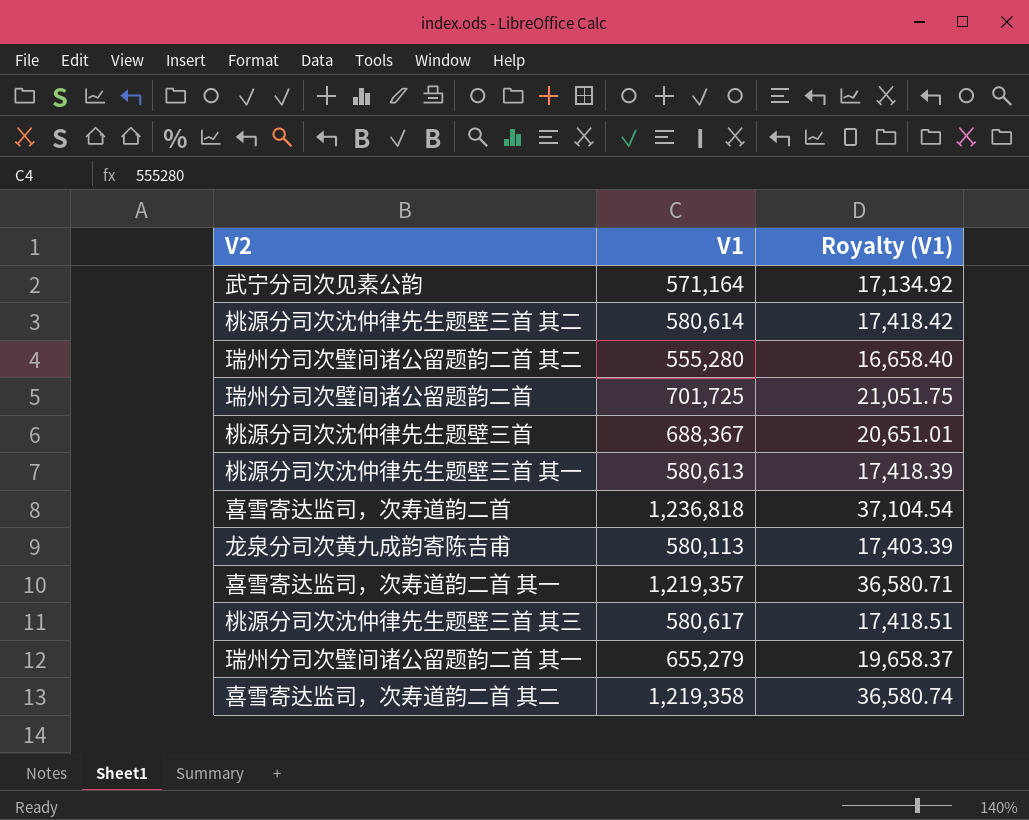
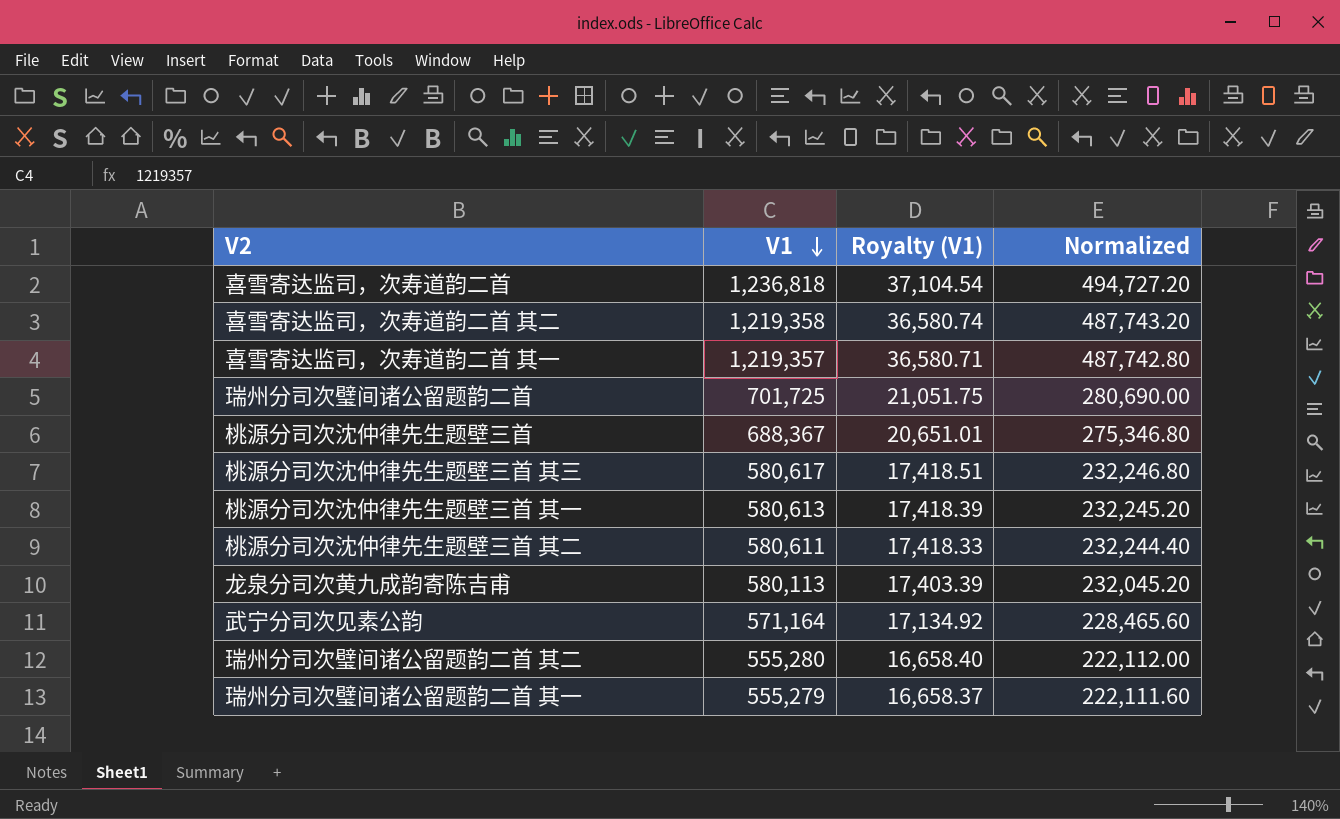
row order: none -> V1 descending
column Normalized | formula: none -> [V1] * 0.4
桃源分司次沈仲律先生题壁三首 其二 | V1: 580,614 -> 580,611
桃源分司次沈仲律先生题壁三首 其二 | Royalty (V1): 17,418.42 -> 17,418.33
瑞州分司次璧间诸公留题韵二首 其一 | V1: 655,279 -> 555,279
瑞州分司次璧间诸公留题韵二首 其一 | Royalty (V1): 19,658.37 -> 16,658.37

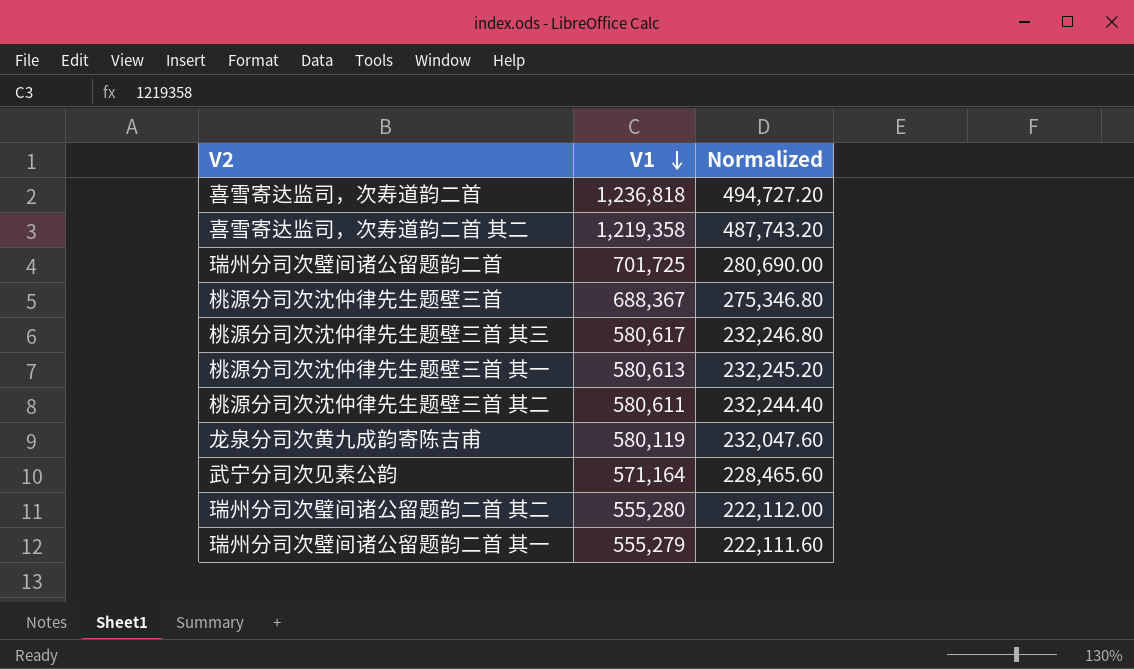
column Royalty (V1) | formula: [V1] * 0.03 -> none
row 喜雪寄达监司，次寿道韵二首 其一: 1,219,357 | 36,580.71 | 487,742.80 -> none
龙泉分司次黄九成韵寄陈吉甫 | V1: 580,113 -> 580,119
龙泉分司次黄九成韵寄陈吉甫 | Normalized: 232,045.20 -> 232,047.60

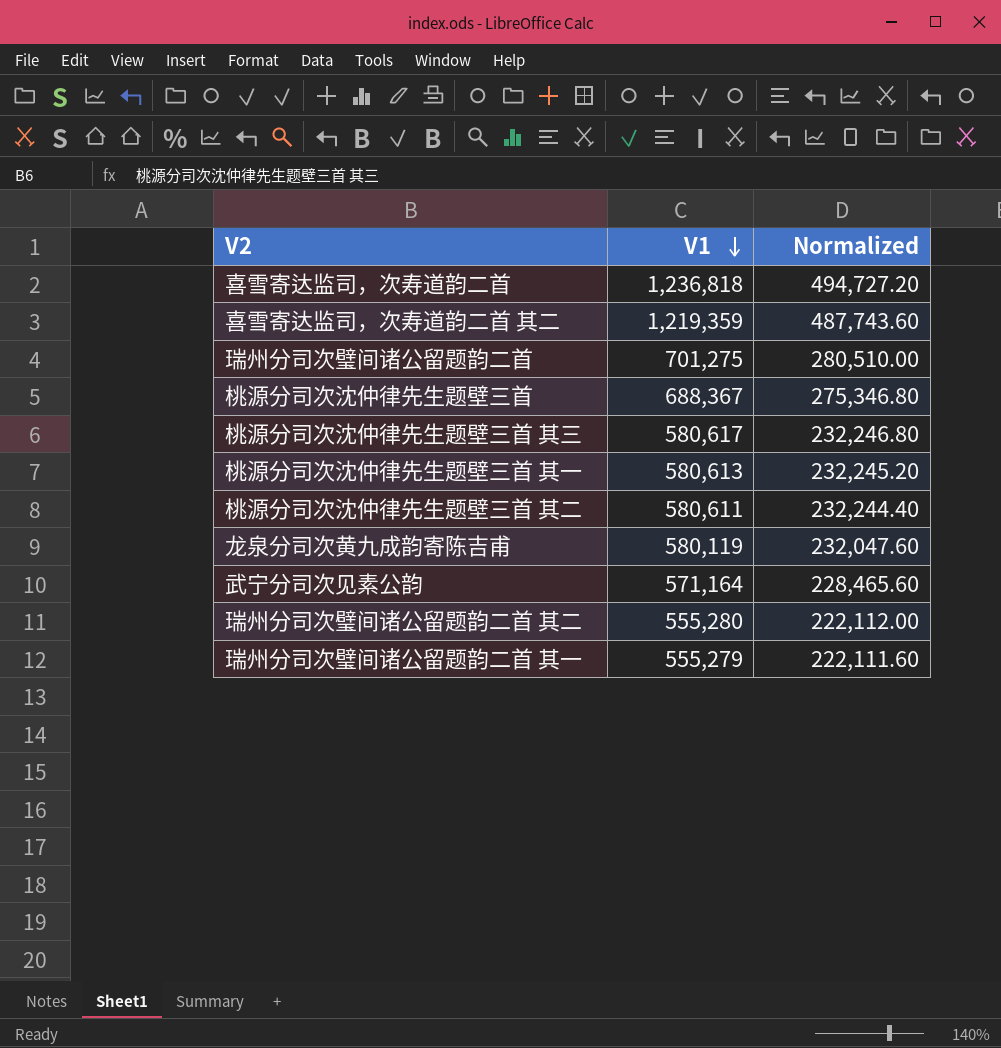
喜雪寄达监司，次寿道韵二首 其二 | V1: 1,219,358 -> 1,219,359
喜雪寄达监司，次寿道韵二首 其二 | Normalized: 487,743.20 -> 487,743.60
瑞州分司次璧间诸公留题韵二首 | V1: 701,725 -> 701,275
瑞州分司次璧间诸公留题韵二首 | Normalized: 280,690.00 -> 280,510.00

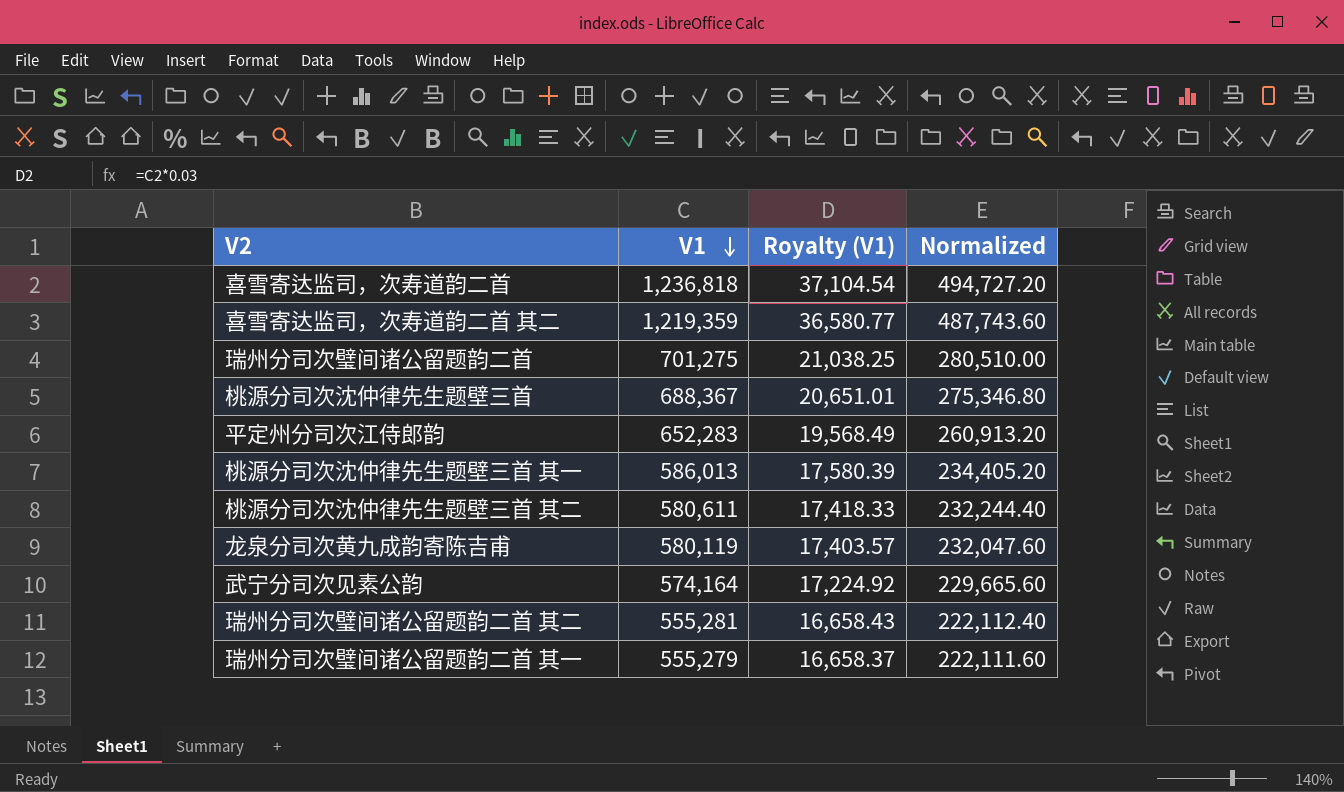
column Royalty (V1) | formula: none -> [V1] * 0.03
row 桃源分司次沈仲律先生题壁三首 其三: 580,617 | 232,246.80 -> none
row 平定州分司次江侍郎韵: none -> 652,283 | 19,568.49 | 260,913.20
桃源分司次沈仲律先生题壁三首 其一 | V1: 580,613 -> 586,013
桃源分司次沈仲律先生题壁三首 其一 | Normalized: 232,245.20 -> 234,405.20
武宁分司次见素公韵 | V1: 571,164 -> 574,164
武宁分司次见素公韵 | Normalized: 228,465.60 -> 229,665.60
瑞州分司次璧间诸公留题韵二首 其二 | V1: 555,280 -> 555,281
瑞州分司次璧间诸公留题韵二首 其二 | Normalized: 222,112.00 -> 222,112.40

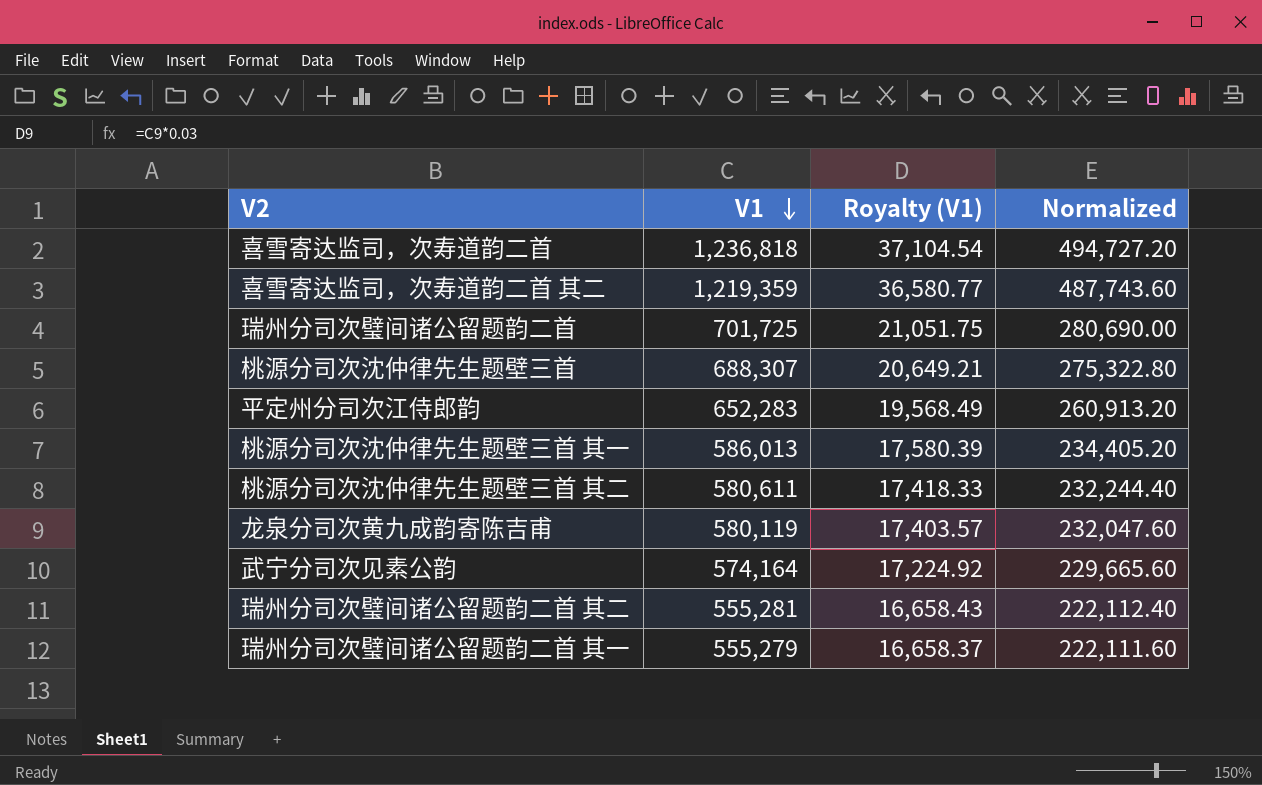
瑞州分司次璧间诸公留题韵二首 | V1: 701,275 -> 701,725
瑞州分司次璧间诸公留题韵二首 | Royalty (V1): 21,038.25 -> 21,051.75
瑞州分司次璧间诸公留题韵二首 | Normalized: 280,510.00 -> 280,690.00
桃源分司次沈仲律先生题壁三首 | V1: 688,367 -> 688,307
桃源分司次沈仲律先生题壁三首 | Royalty (V1): 20,651.01 -> 20,649.21
桃源分司次沈仲律先生题壁三首 | Normalized: 275,346.80 -> 275,322.80

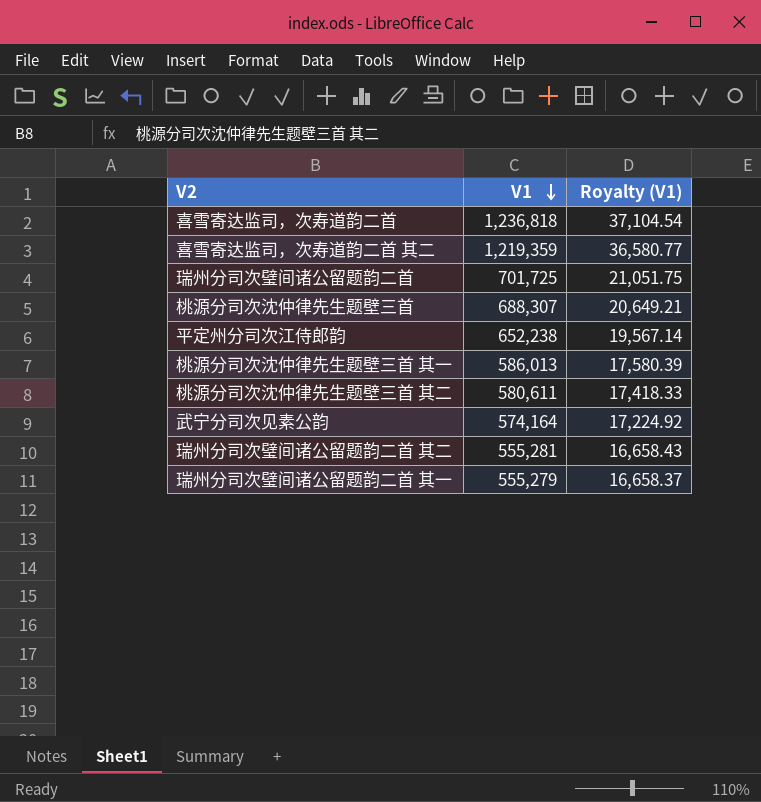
column Normalized | formula: [V1] * 0.4 -> none
row 龙泉分司次黄九成韵寄陈吉甫: 580,119 | 17,403.57 | 232,047.60 -> none
平定州分司次江侍郎韵 | V1: 652,283 -> 652,238
平定州分司次江侍郎韵 | Royalty (V1): 19,568.49 -> 19,567.14

